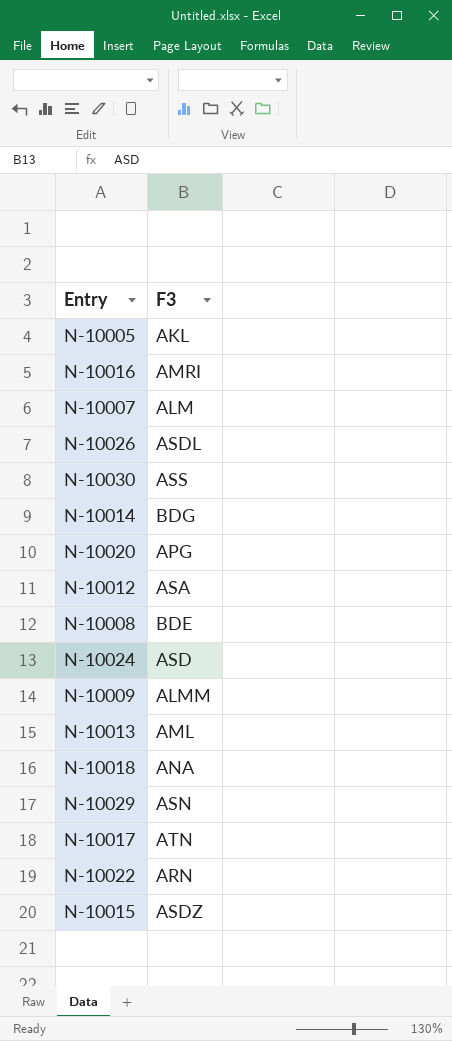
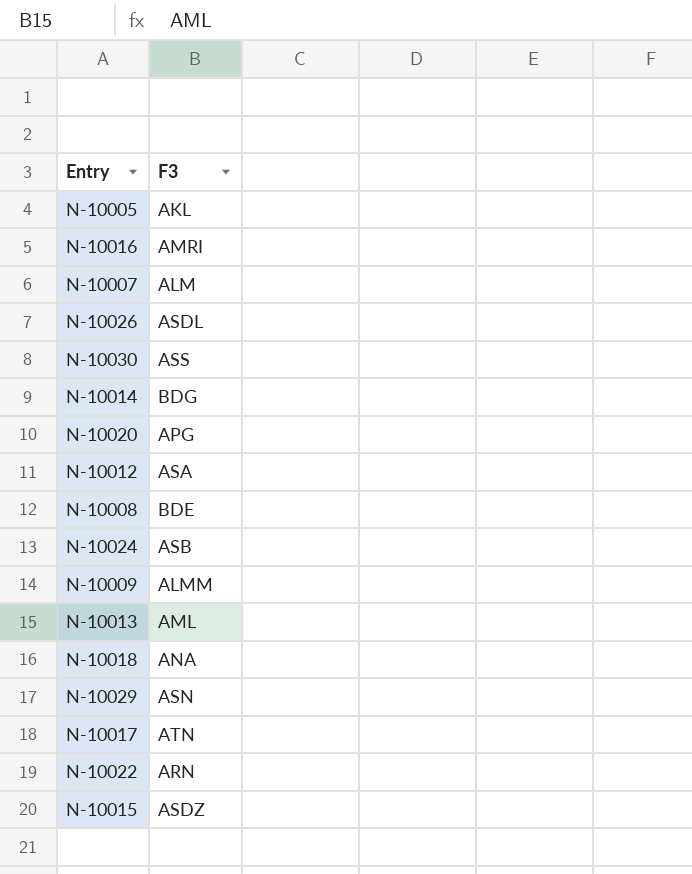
N-10024 | F3: ASD -> ASB

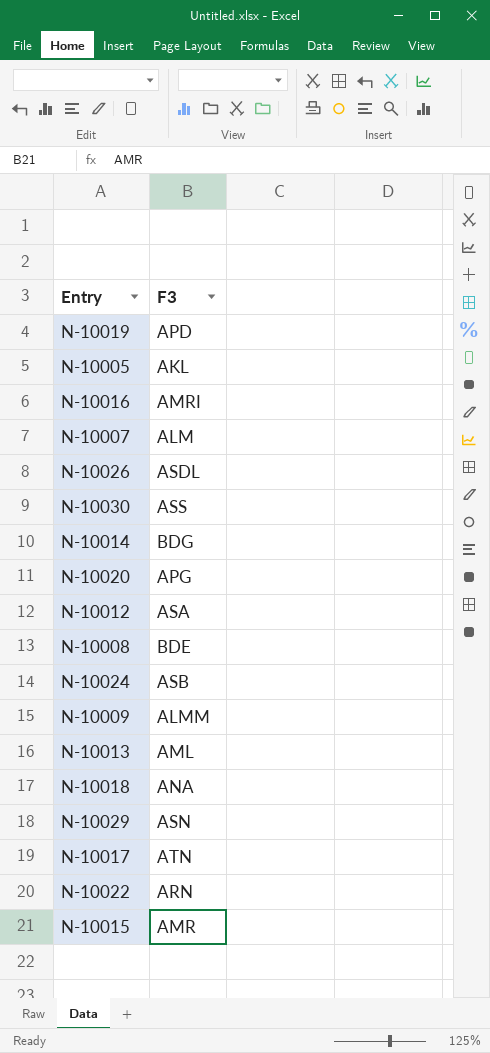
row N-10019: none -> APD
N-10015 | F3: ASDZ -> AMR

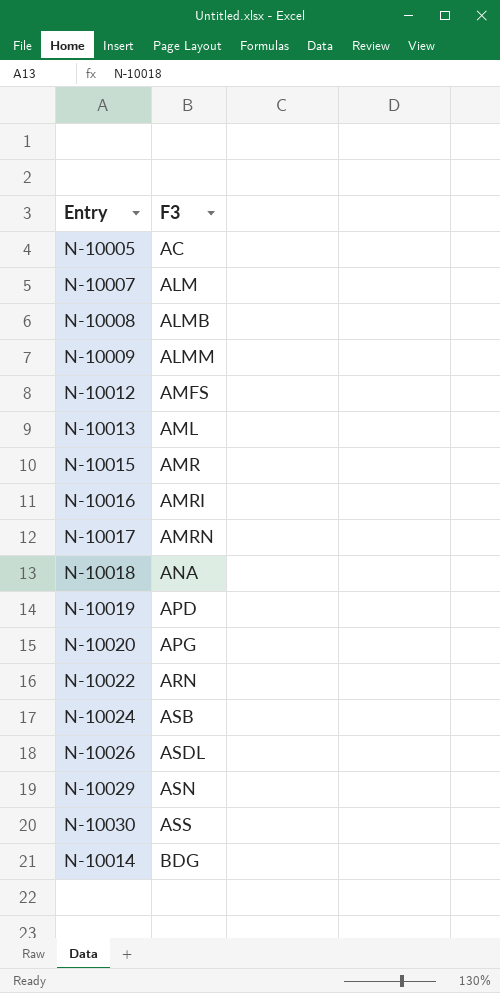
row order: none -> F3 ascending
N-10005 | F3: AKL -> AC
N-10008 | F3: BDE -> ALMB
N-10012 | F3: ASA -> AMFS
N-10017 | F3: ATN -> AMRN

